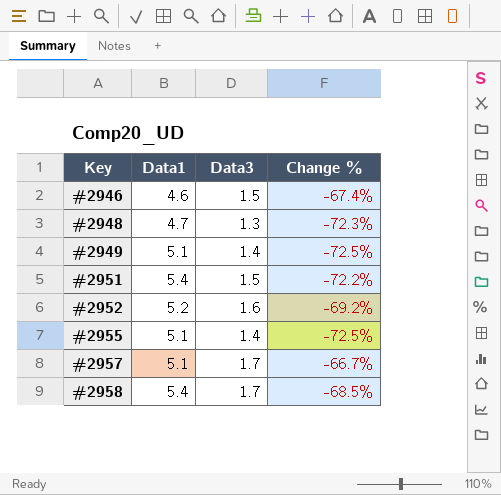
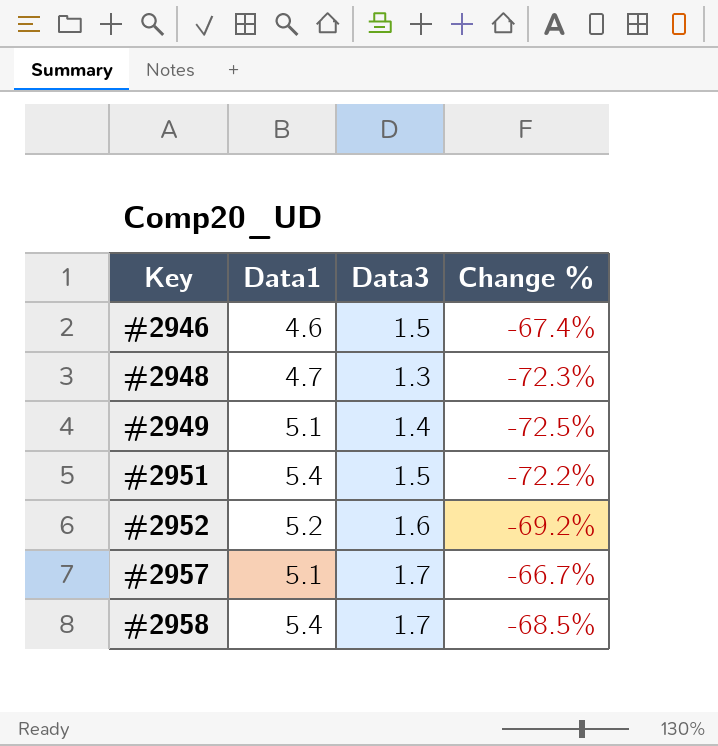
row #2955: 5.1 | 1.4 | -72.5% -> none

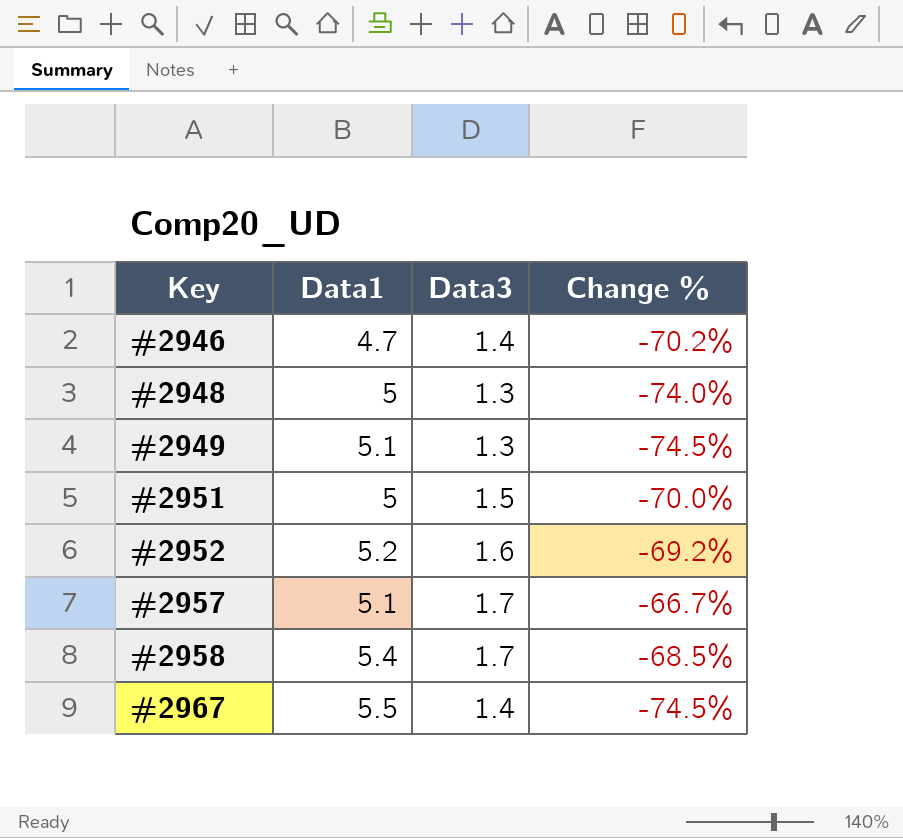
#2946 | Data1: 4.6 -> 4.7
#2946 | Data3: 1.5 -> 1.4
#2946 | Change %: -67.4% -> -70.2%
#2948 | Data1: 4.7 -> 5
#2948 | Change %: -72.3% -> -74.0%
#2949 | Data3: 1.4 -> 1.3
#2949 | Change %: -72.5% -> -74.5%
#2951 | Data1: 5.4 -> 5
#2951 | Change %: -72.2% -> -70.0%
row #2967: none -> 5.5 | 1.4 | -74.5%

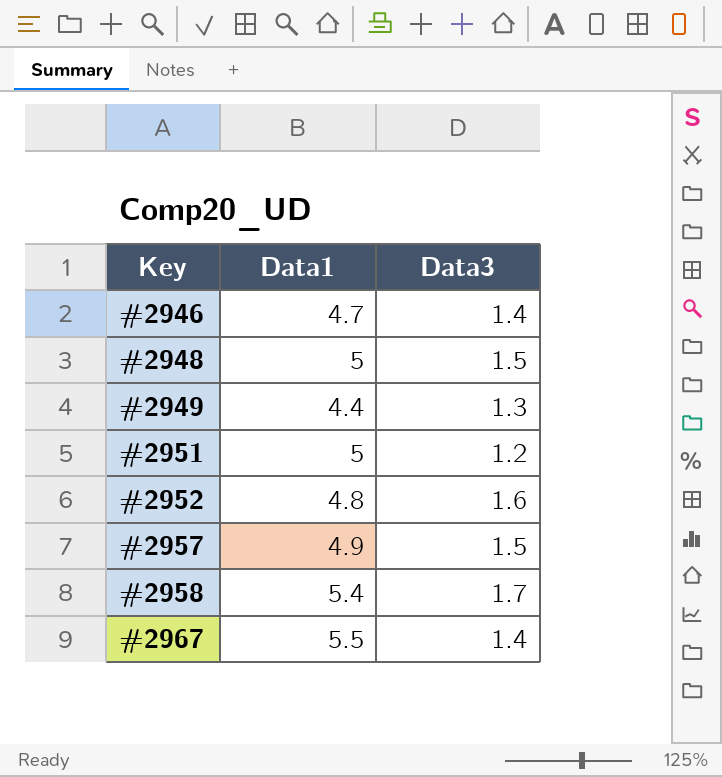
column Change % | formula: ([Data3] - [Data1]) / [Data1] -> none
#2948 | Data3: 1.3 -> 1.5
#2949 | Data1: 5.1 -> 4.4
#2951 | Data3: 1.5 -> 1.2
#2952 | Data1: 5.2 -> 4.8
#2957 | Data1: 5.1 -> 4.9
#2957 | Data3: 1.7 -> 1.5

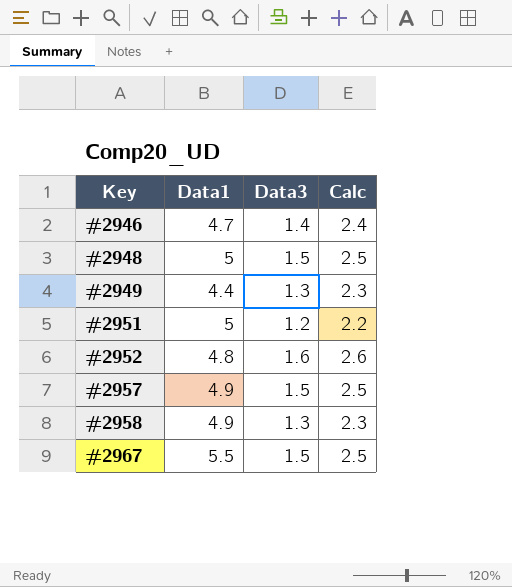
column Calc | formula: none -> [Data3] + 1
#2958 | Data1: 5.4 -> 4.9
#2958 | Data3: 1.7 -> 1.3
#2967 | Data3: 1.4 -> 1.5

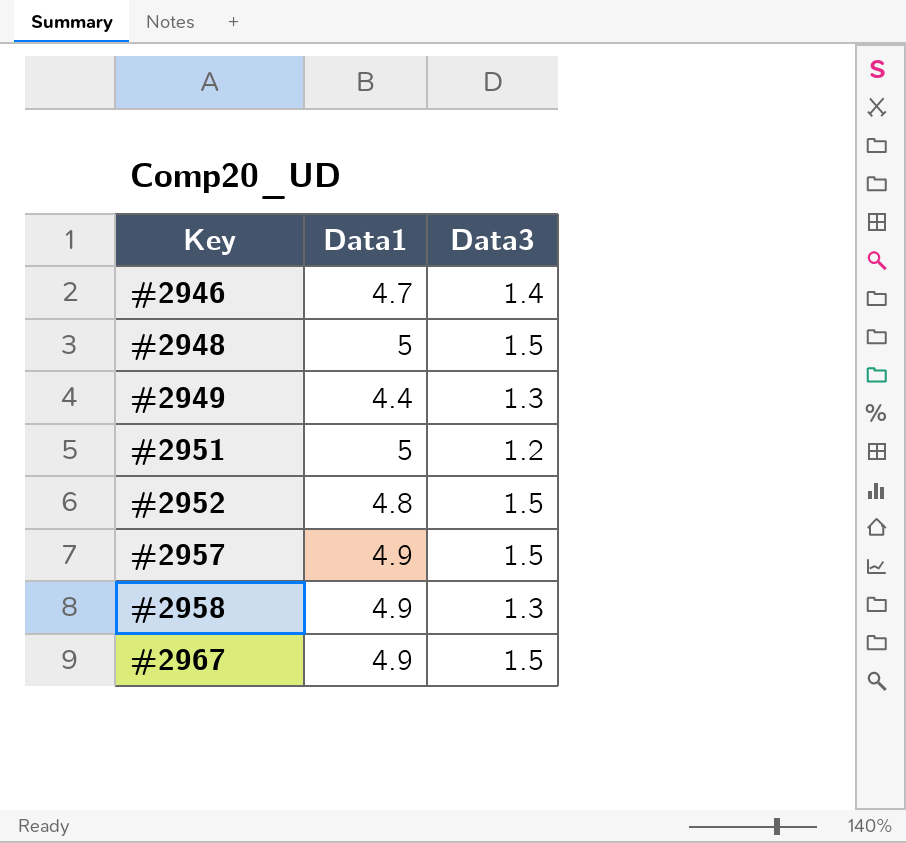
column Calc | formula: [Data3] + 1 -> none
#2952 | Data3: 1.6 -> 1.5
#2967 | Data1: 5.5 -> 4.9

